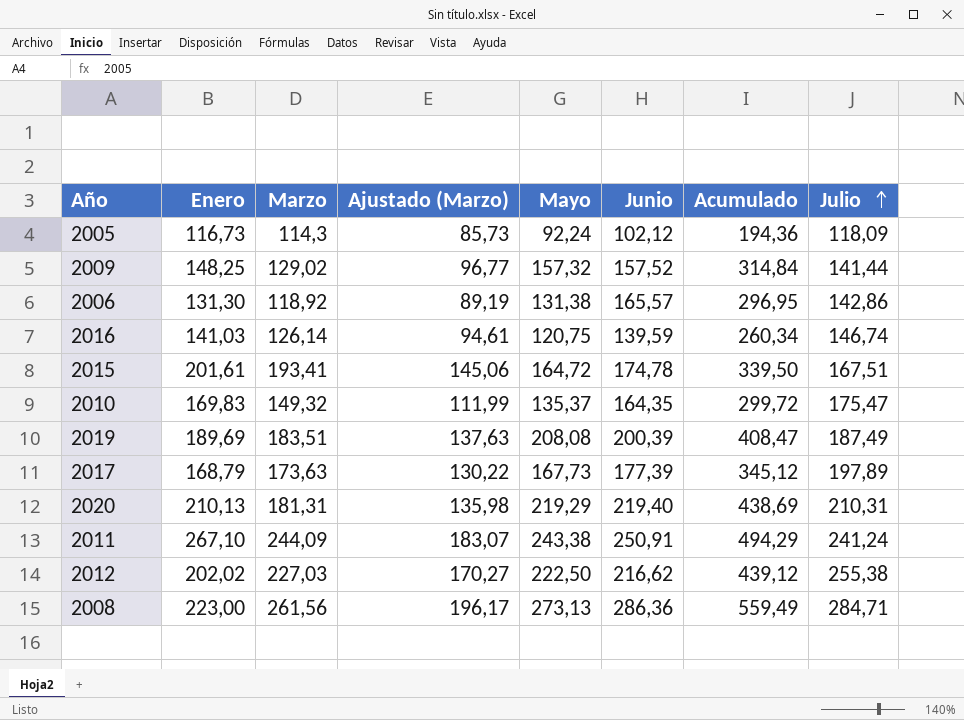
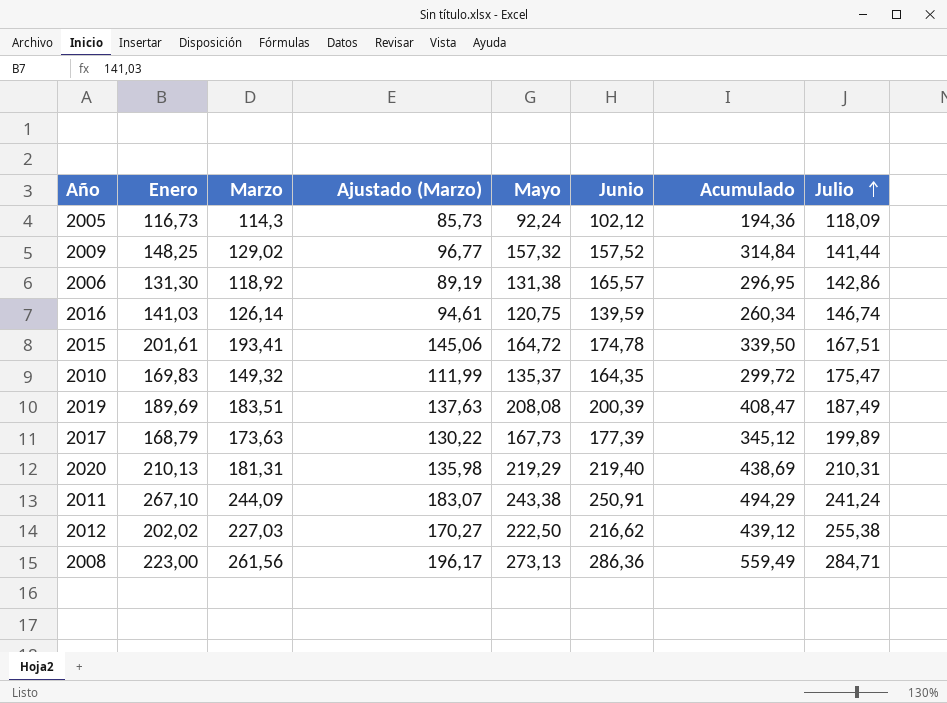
2017 | Julio: 197,89 -> 199,89

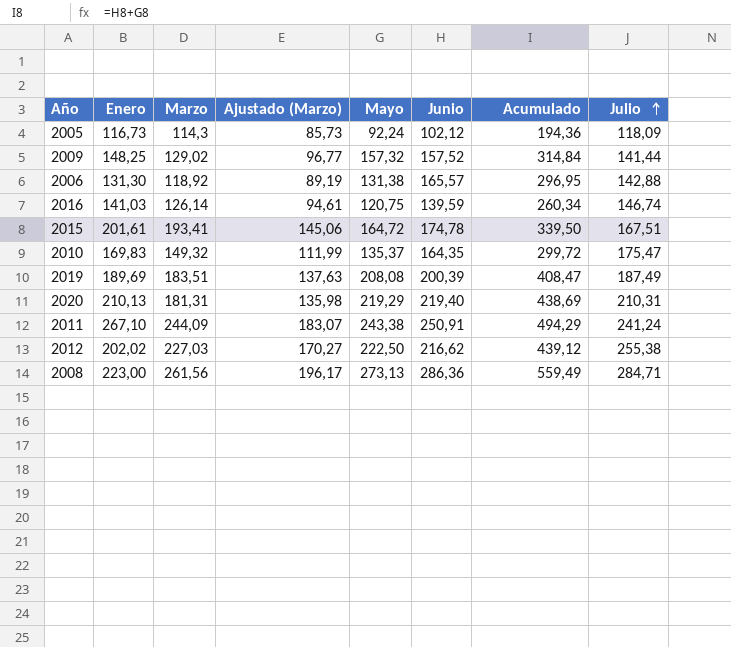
row 2017: 168,79 | 173,63 | 130,22 | 167,73 | 177,39 | 345,12 | 199,89 -> none
2006 | Julio: 142,86 -> 142,88

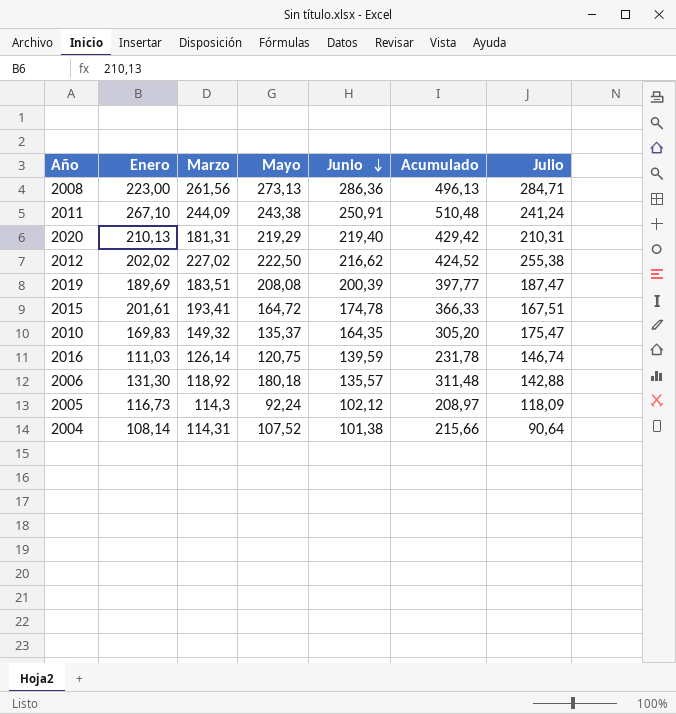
row order: Julio ascending -> Junio descending
column Ajustado (Marzo) | formula: [Marzo] * 0,75 -> none
column Acumulado | formula: [Mayo] + [Junio] -> [Enero] + [Mayo]
row 2009: 148,25 | 129,02 | 96,77 | 157,32 | 157,52 | 314,84 | 141,44 -> none
2012 | Marzo: 227,03 -> 227,02
2019 | Julio: 187,49 -> 187,47
2016 | Enero: 141,03 -> 111,03
2006 | Mayo: 131,38 -> 180,18
2006 | Junio: 165,57 -> 135,57
row 2004: none -> 108,14 | 114,31 | 107,52 | 101,38 | 215,66 | 90,64

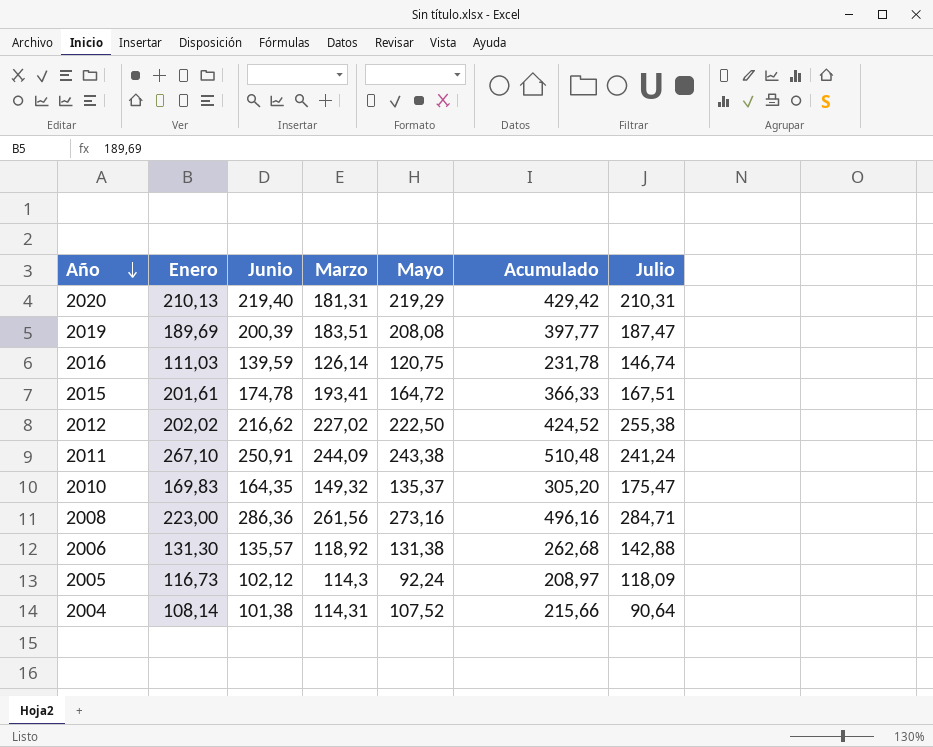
row order: Junio descending -> Año descending
column Junio | position: 5 -> 3
2008 | Mayo: 273,13 -> 273,16
2008 | Acumulado: 496,13 -> 496,16
2006 | Mayo: 180,18 -> 131,38
2006 | Acumulado: 311,48 -> 262,68

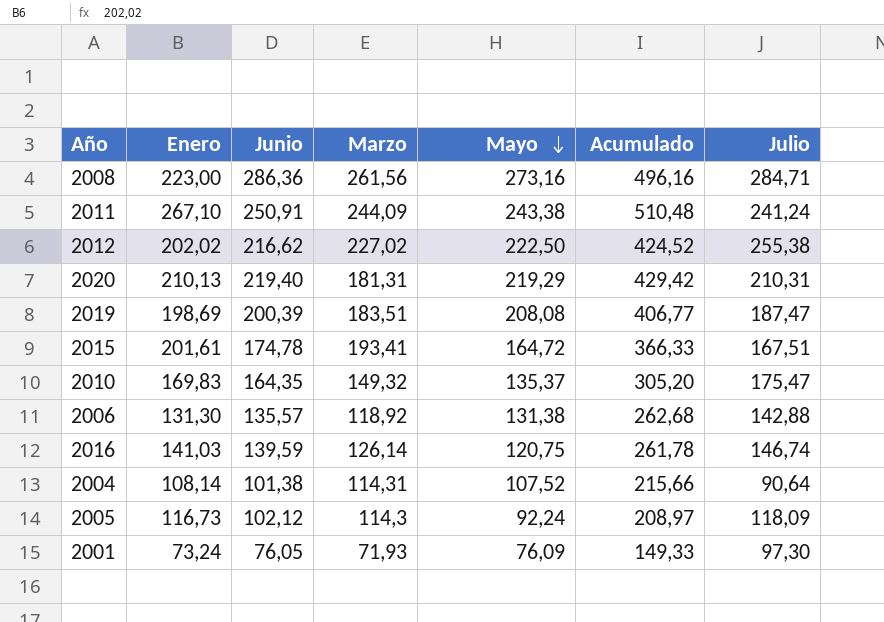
row order: Año descending -> Mayo descending
2019 | Enero: 189,69 -> 198,69
2019 | Acumulado: 397,77 -> 406,77
2016 | Enero: 111,03 -> 141,03
2016 | Acumulado: 231,78 -> 261,78
row 2001: none -> 73,24 | 76,05 | 71,93 | 76,09 | 149,33 | 97,30

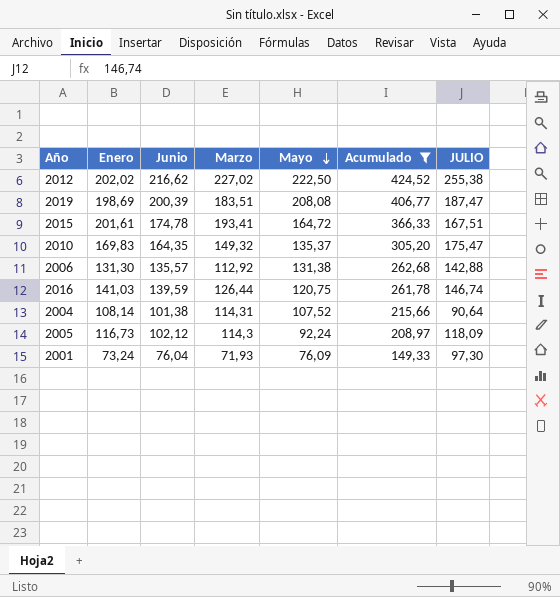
filter: none -> Acumulado <= 424,52
column name: Julio -> JULIO
2006 | Marzo: 118,92 -> 112,92
2016 | Marzo: 126,14 -> 126,44
2001 | Junio: 76,05 -> 76,04

